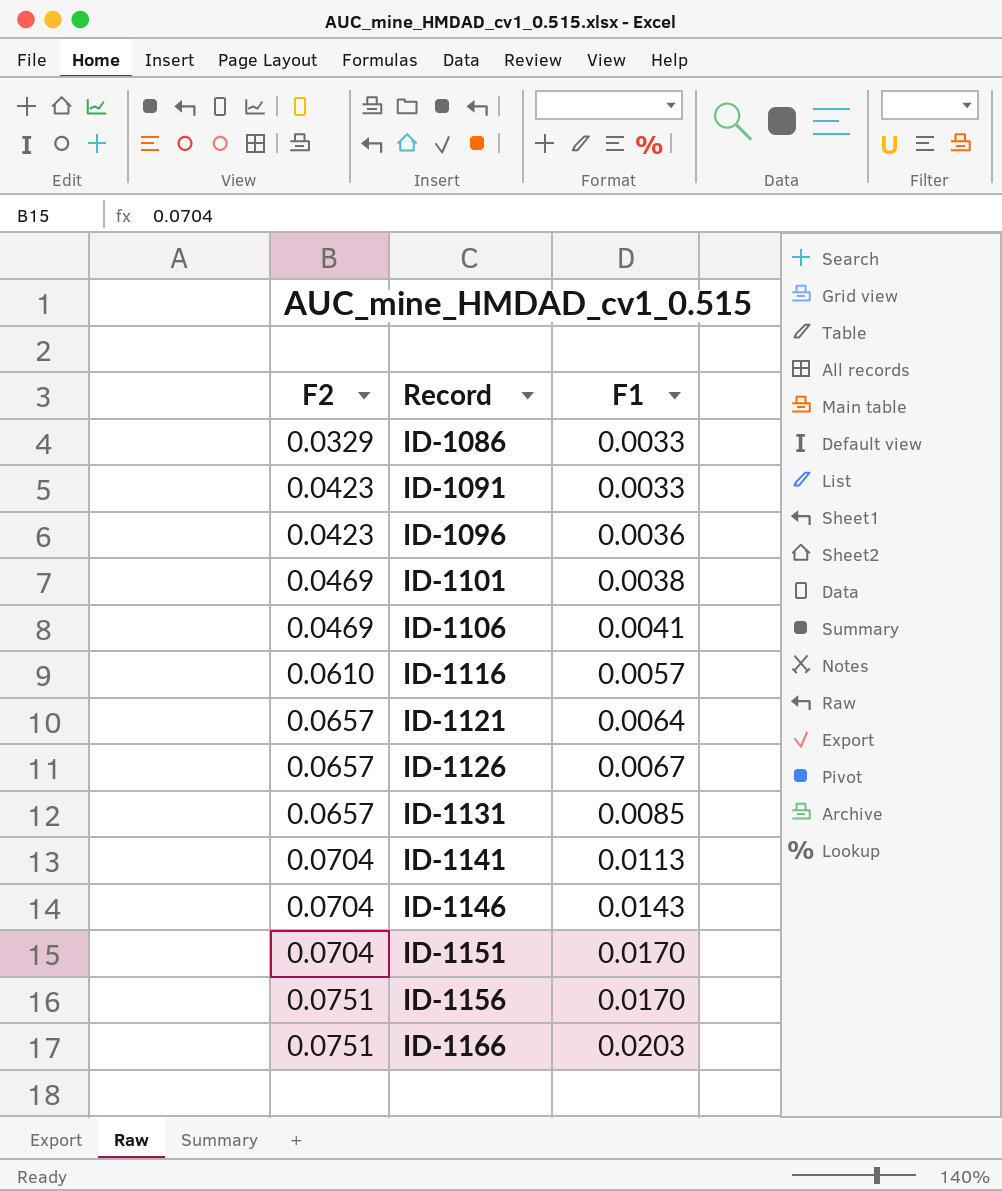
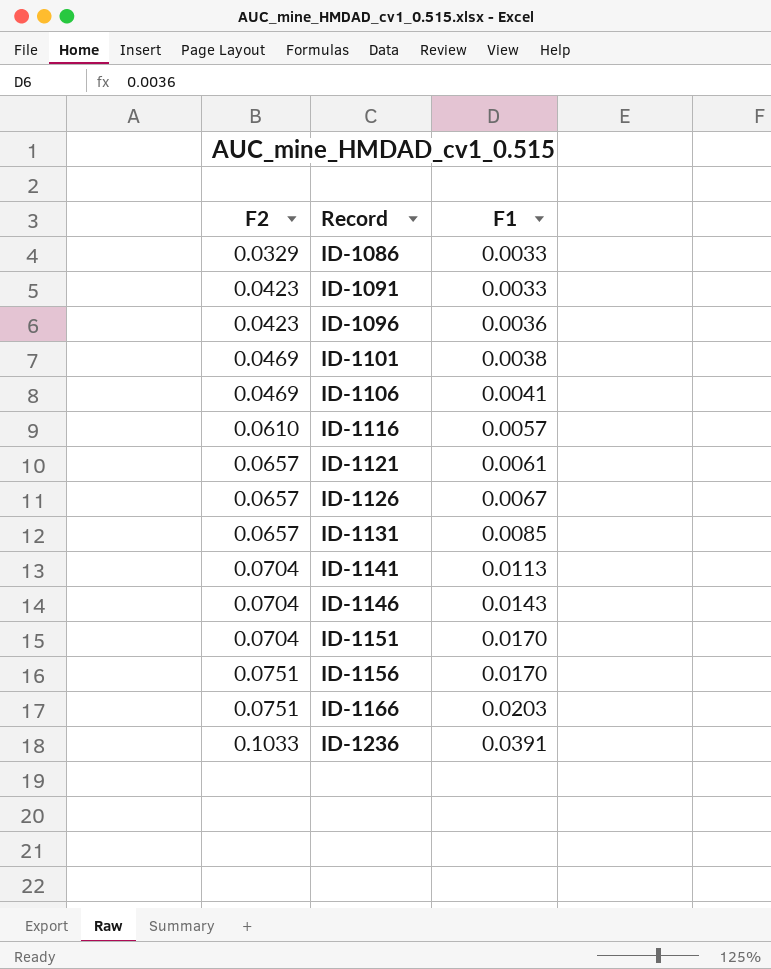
ID-1121 | F1: 0.0064 -> 0.0061
row ID-1236: none -> 0.1033 | 0.0391

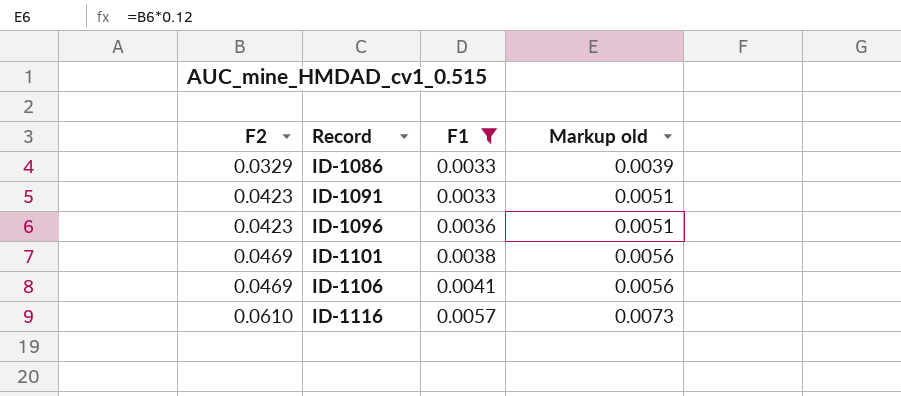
filter: none -> F1 <= 0.0057
column Markup old | formula: none -> [F2] * 0.12

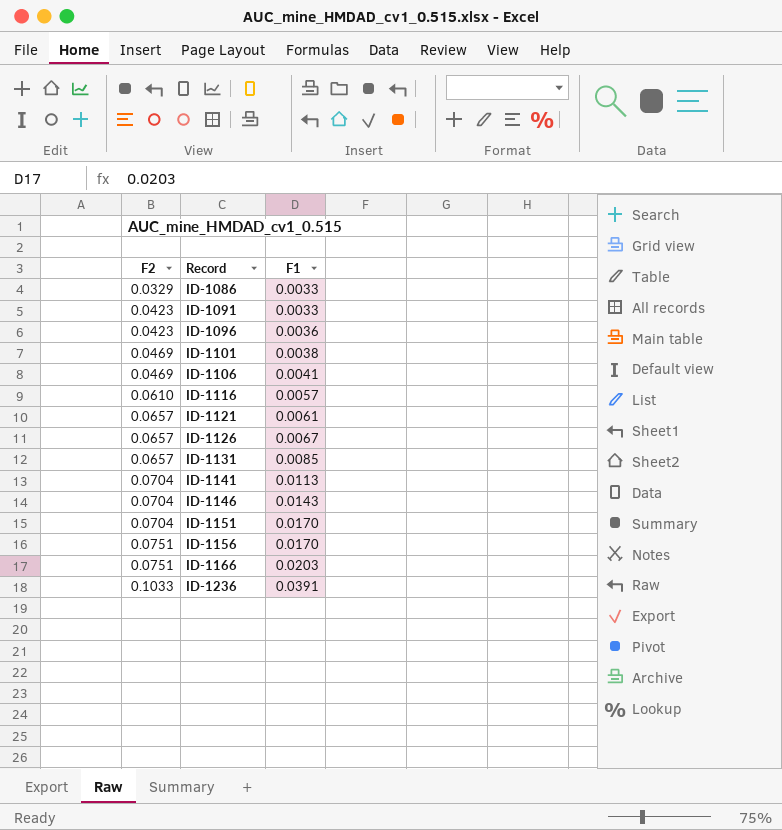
filter: F1 <= 0.0057 -> none
column Markup old | formula: [F2] * 0.12 -> none

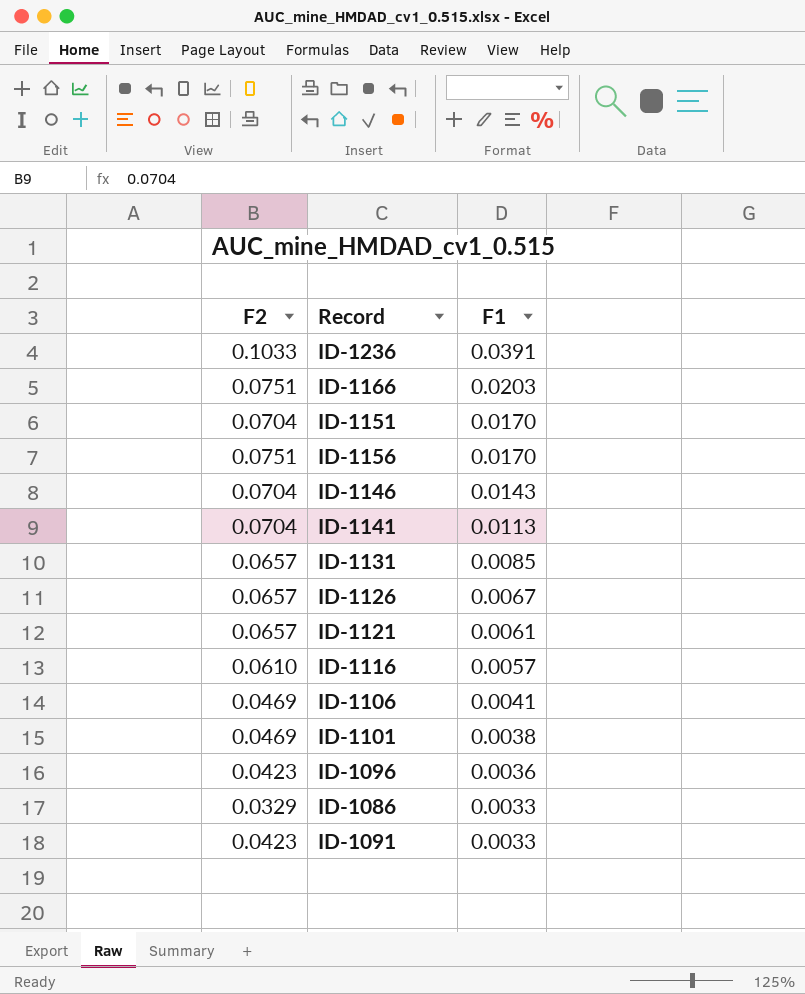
row order: F2 ascending -> F1 descending

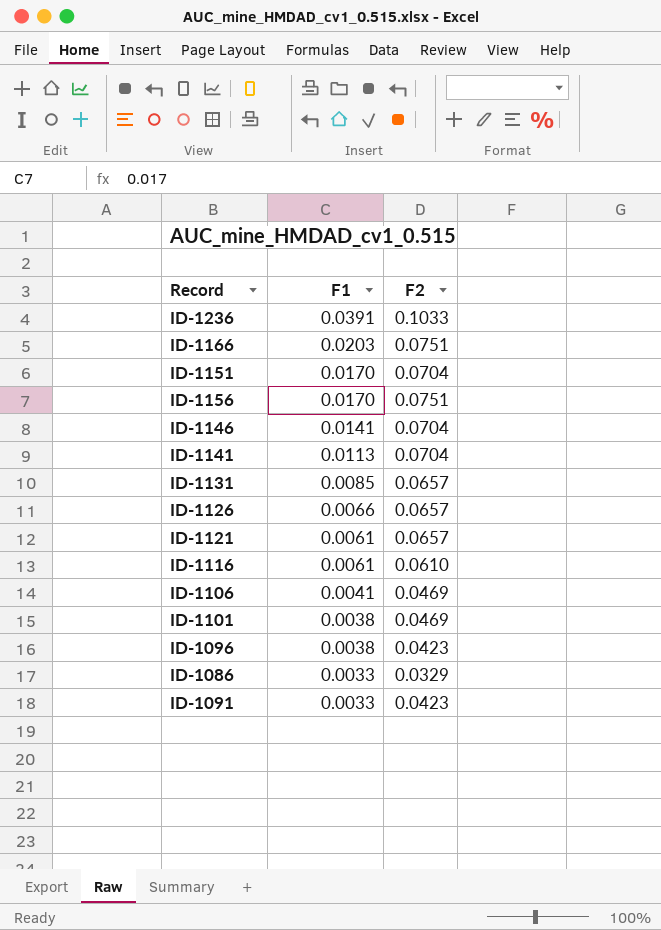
column F2 | position: 1 -> 3
ID-1146 | F1: 0.0143 -> 0.0141
ID-1126 | F1: 0.0067 -> 0.0066
ID-1116 | F1: 0.0057 -> 0.0061
ID-1096 | F1: 0.0036 -> 0.0038

